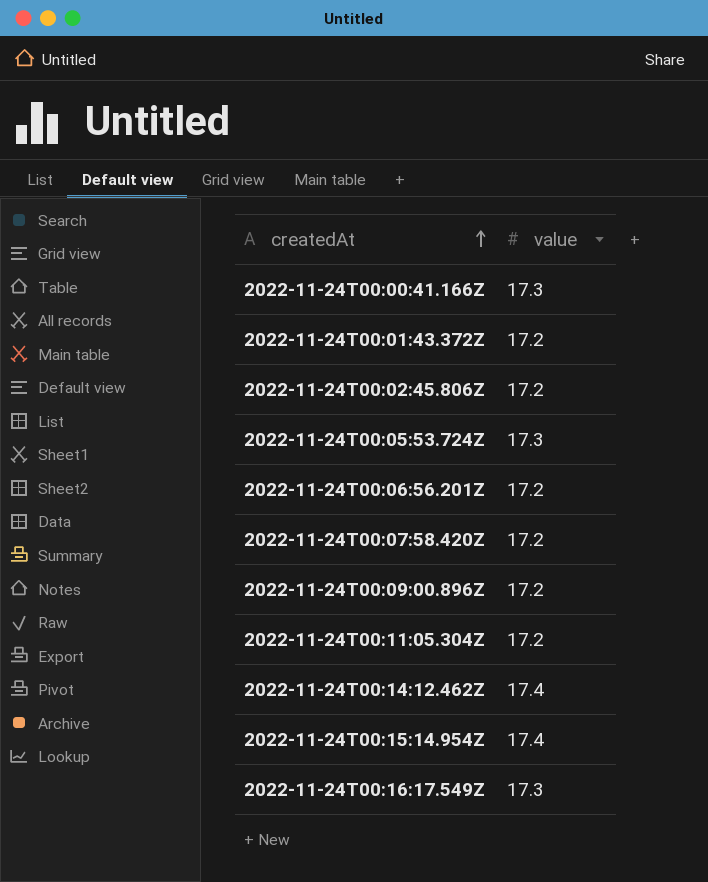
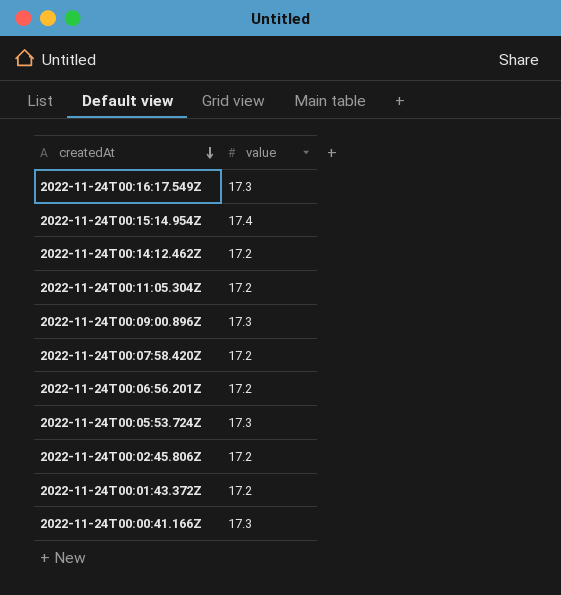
row order: createdAt ascending -> createdAt descending
2022-11-24T00:14:12.462Z | value: 17.4 -> 17.2
2022-11-24T00:09:00.896Z | value: 17.2 -> 17.3

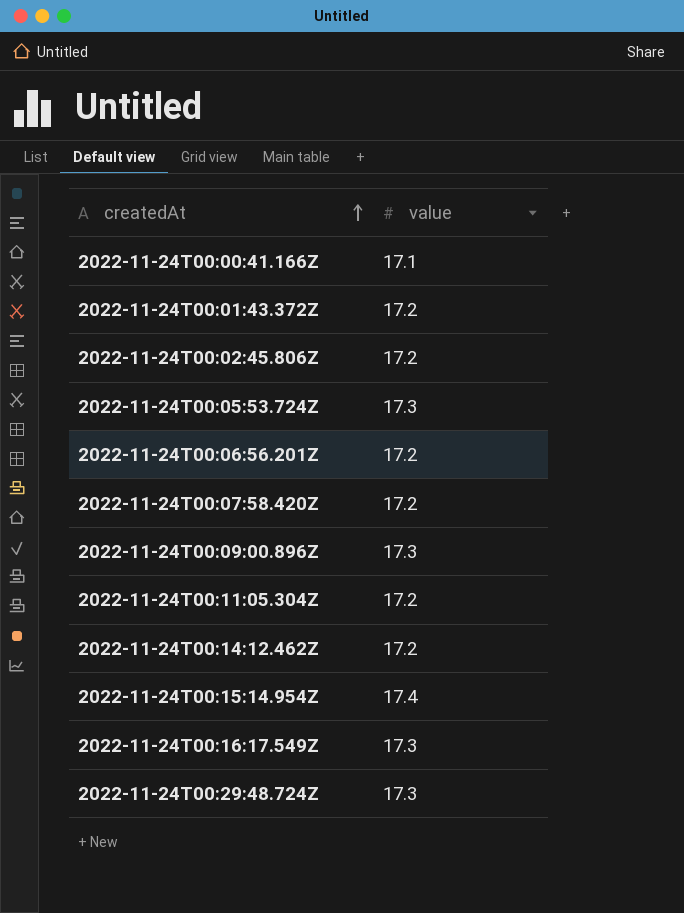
row order: createdAt descending -> createdAt ascending
2022-11-24T00:00:41.166Z | value: 17.3 -> 17.1
row 2022-11-24T00:29:48.724Z: none -> 17.3

